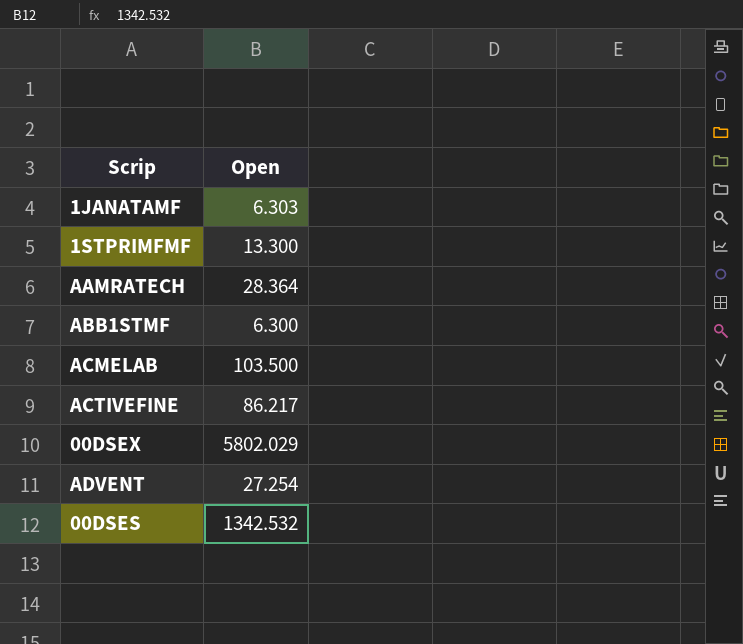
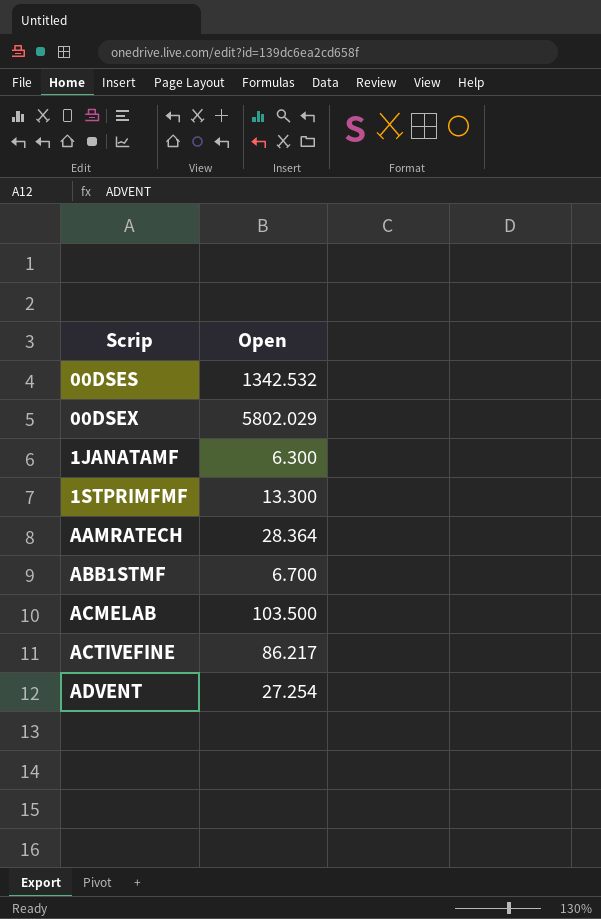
row order: none -> Scrip ascending
1JANATAMF | Open: 6.303 -> 6.300
ABB1STMF | Open: 6.300 -> 6.700

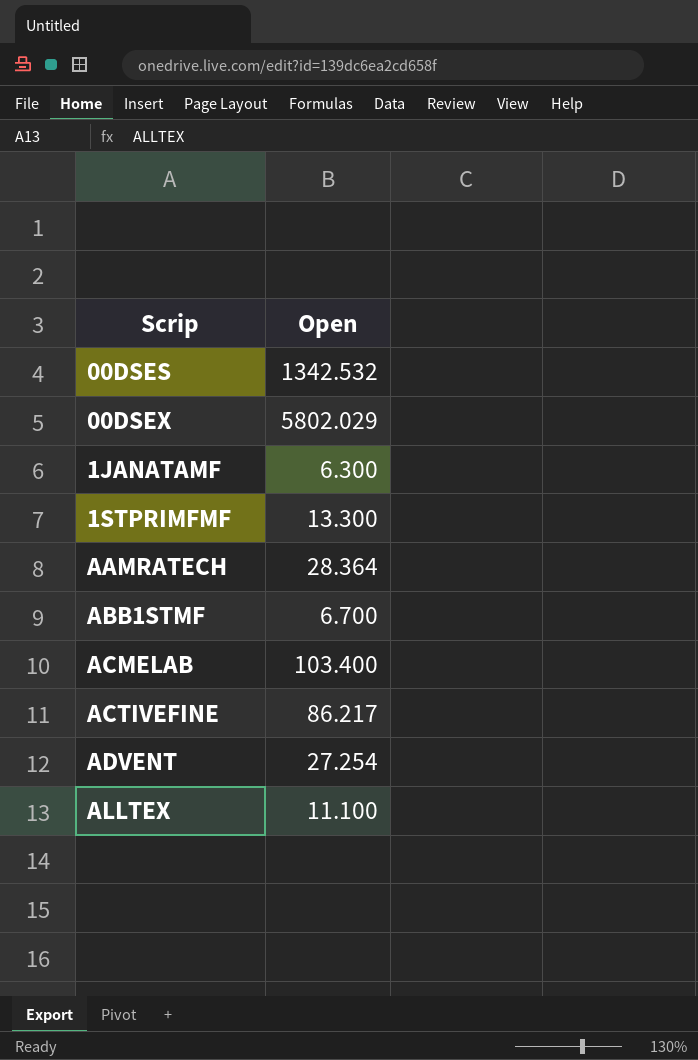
ACMELAB | Open: 103.500 -> 103.400
row ALLTEX: none -> 11.100

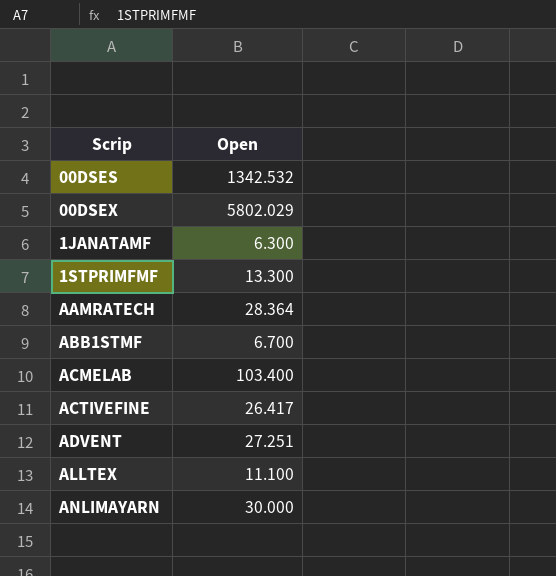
ACTIVEFINE | Open: 86.217 -> 26.417
ADVENT | Open: 27.254 -> 27.251
row ANLIMAYARN: none -> 30.000

